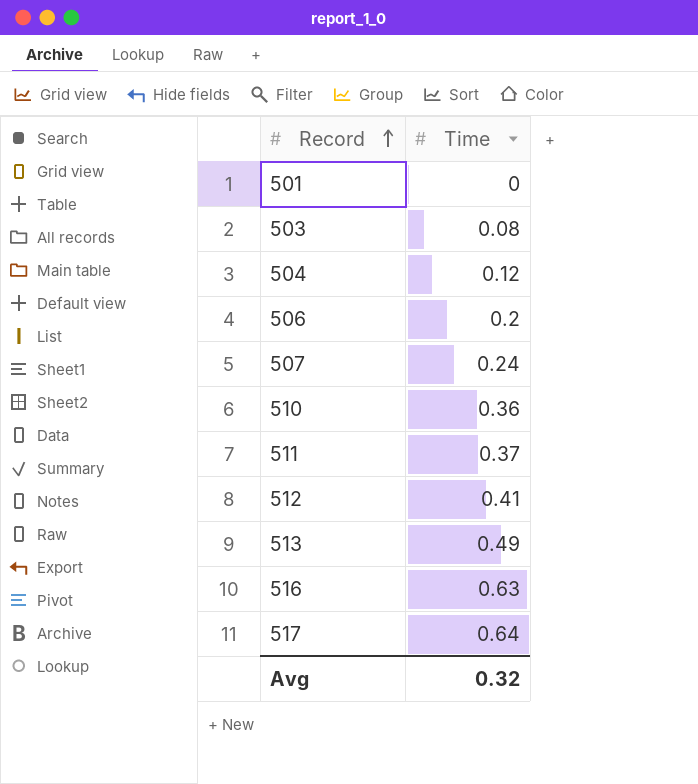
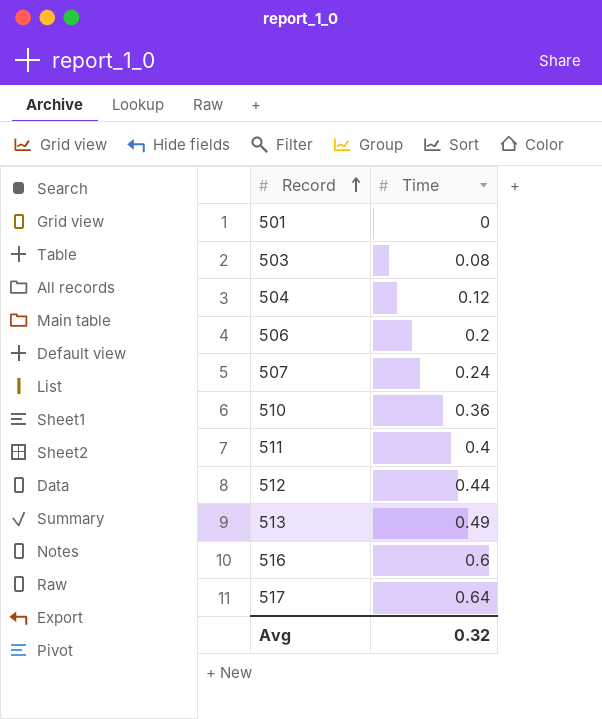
511 | Time: 0.37 -> 0.4
512 | Time: 0.41 -> 0.44
516 | Time: 0.63 -> 0.6

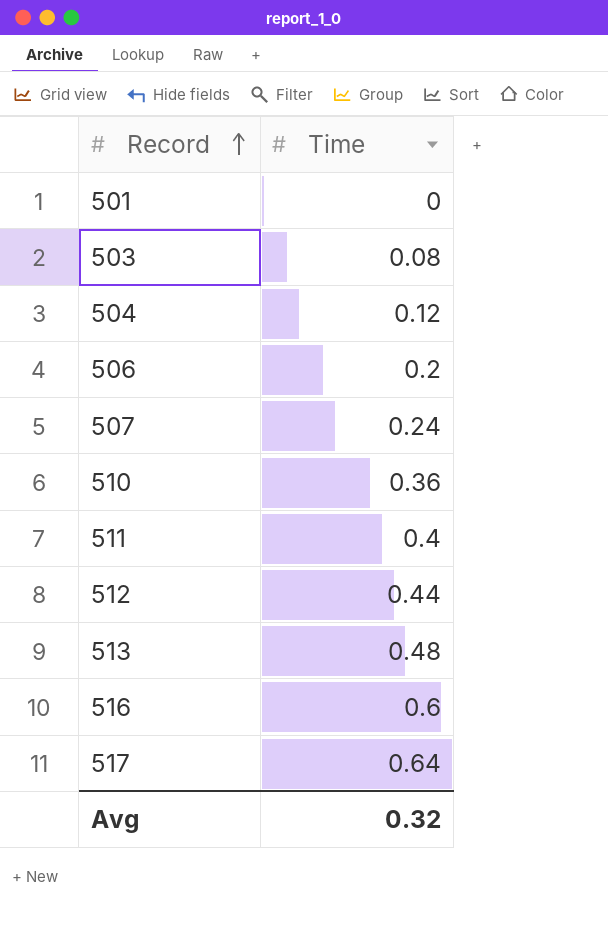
513 | Time: 0.49 -> 0.48

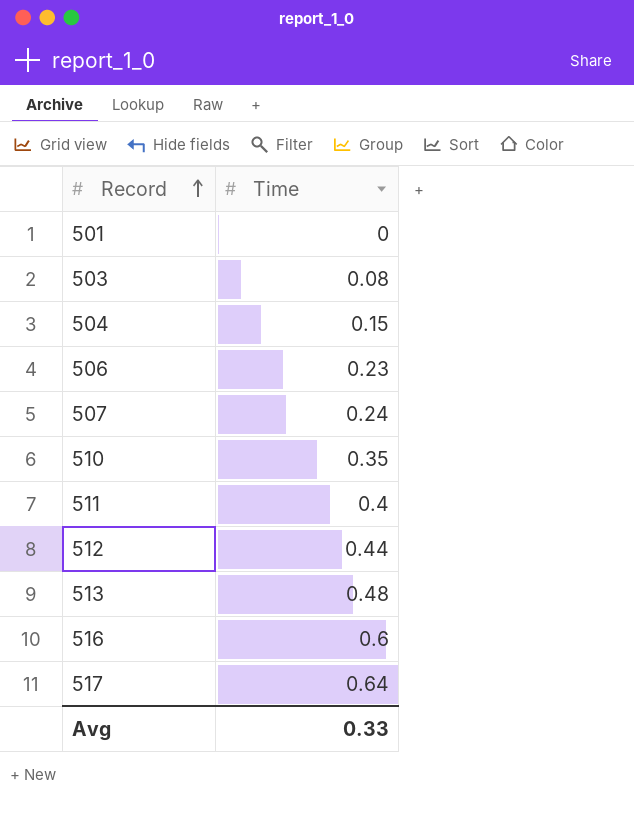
504 | Time: 0.12 -> 0.15
506 | Time: 0.2 -> 0.23
510 | Time: 0.36 -> 0.35
Avg | Time: 0.32 -> 0.33

